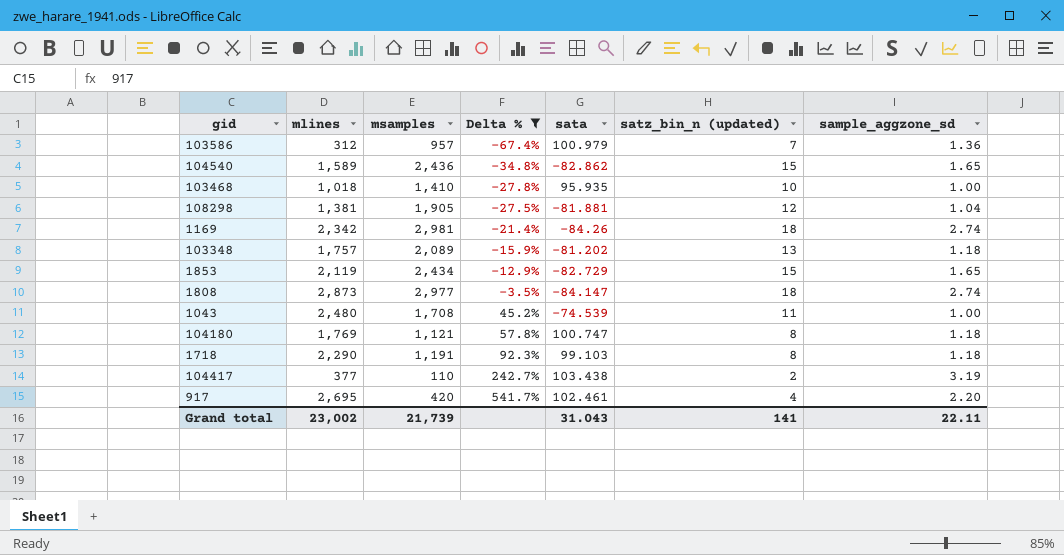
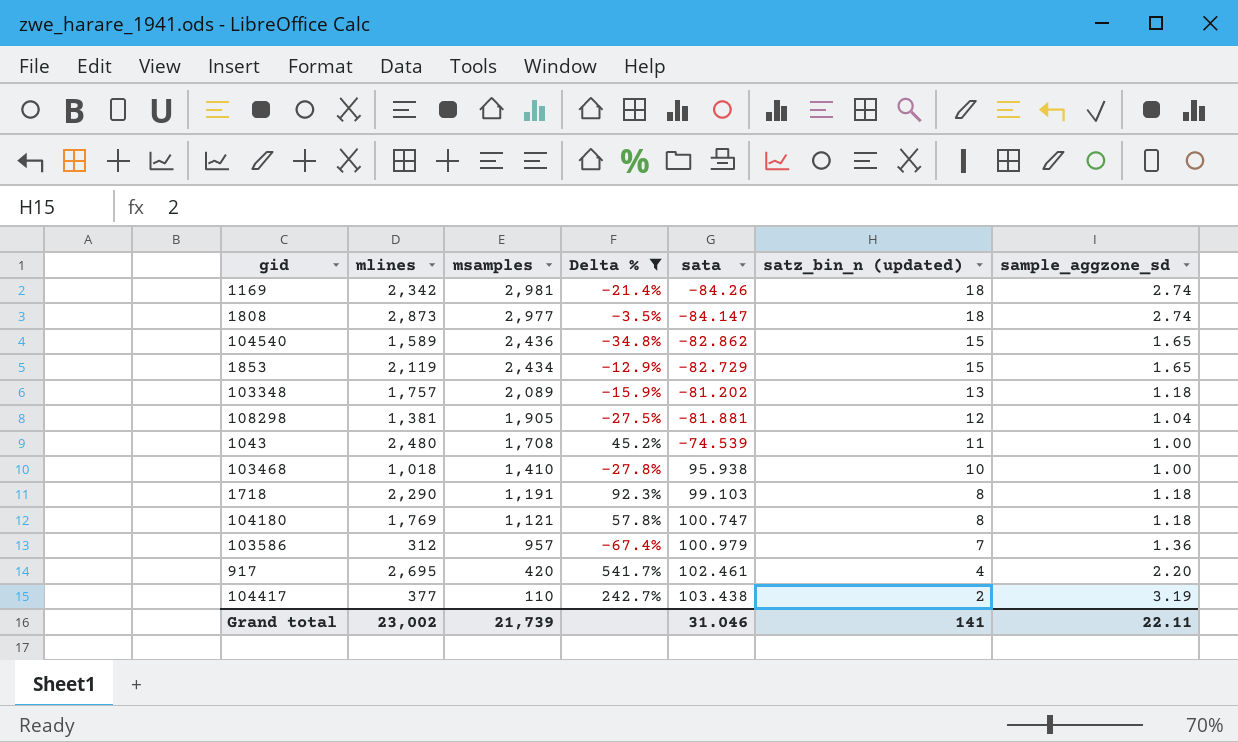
row order: Delta % ascending -> msamples descending
103468 | sata: 95.935 -> 95.938
Grand total | sata: 31.043 -> 31.046

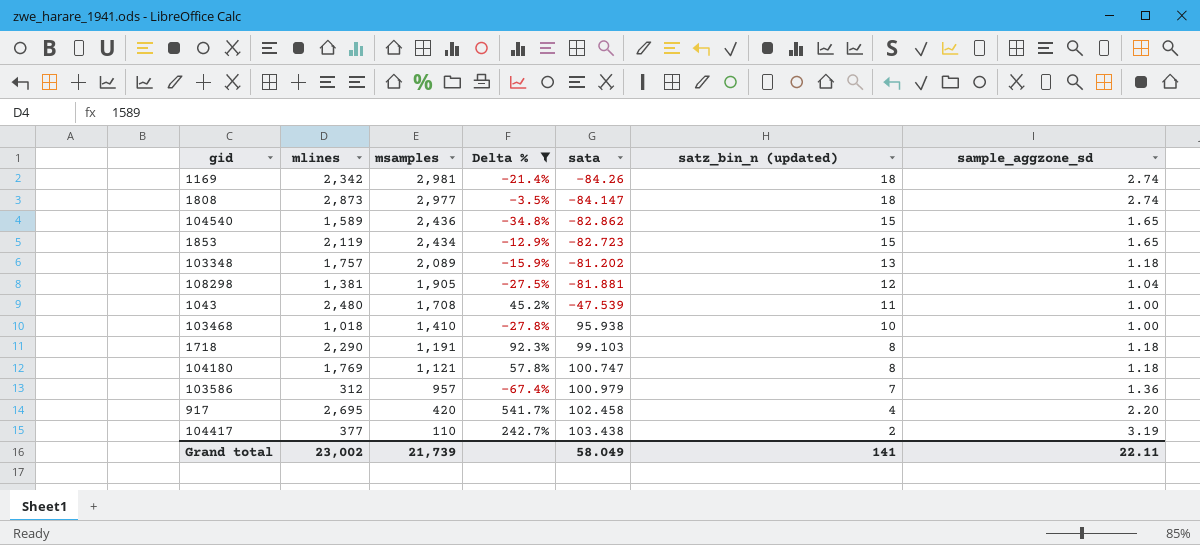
1853 | sata: -82.729 -> -82.723
1043 | sata: -74.539 -> -47.539
917 | sata: 102.461 -> 102.458
Grand total | sata: 31.046 -> 58.049

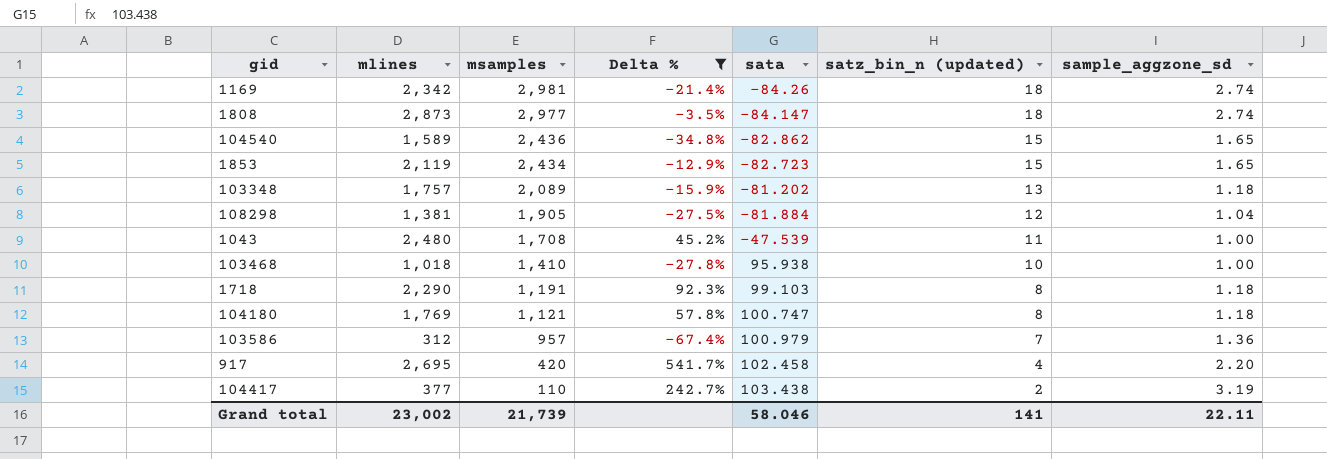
108298 | sata: -81.881 -> -81.884
Grand total | sata: 58.049 -> 58.046

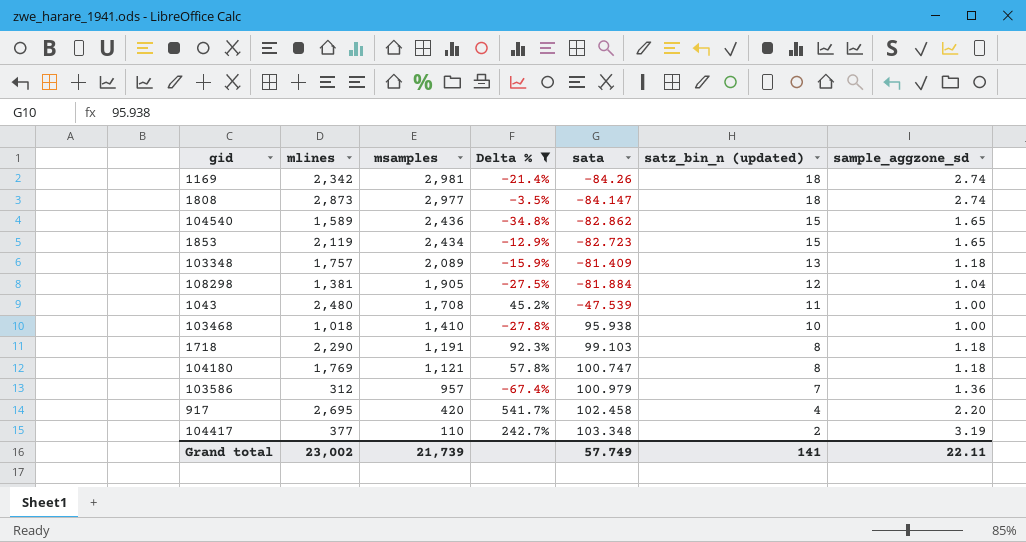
103348 | sata: -81.202 -> -81.409
104417 | sata: 103.438 -> 103.348
Grand total | sata: 58.046 -> 57.749

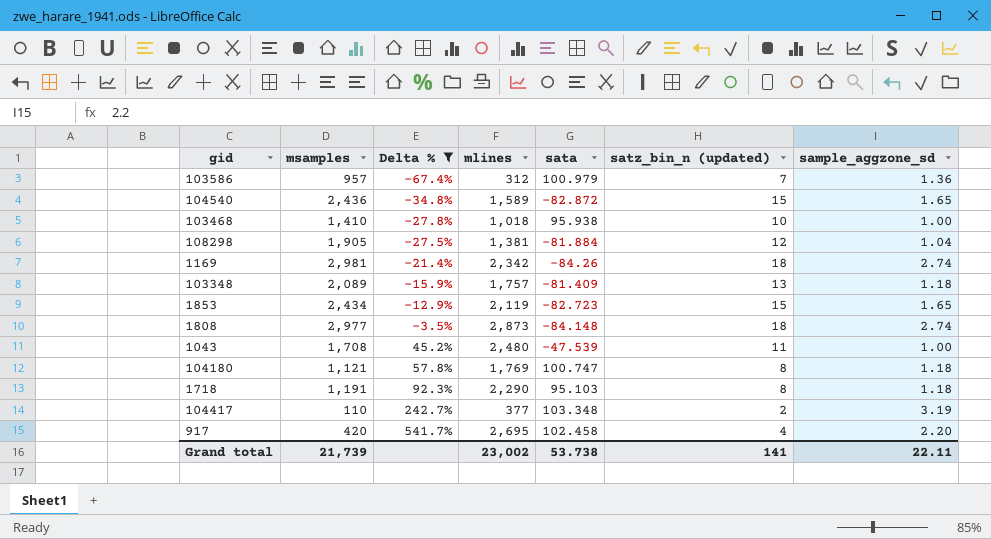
row order: msamples descending -> Delta % ascending
column mlines | position: 2 -> 4
104540 | sata: -82.862 -> -82.872
1808 | sata: -84.147 -> -84.148
1718 | sata: 99.103 -> 95.103
Grand total | sata: 57.749 -> 53.738

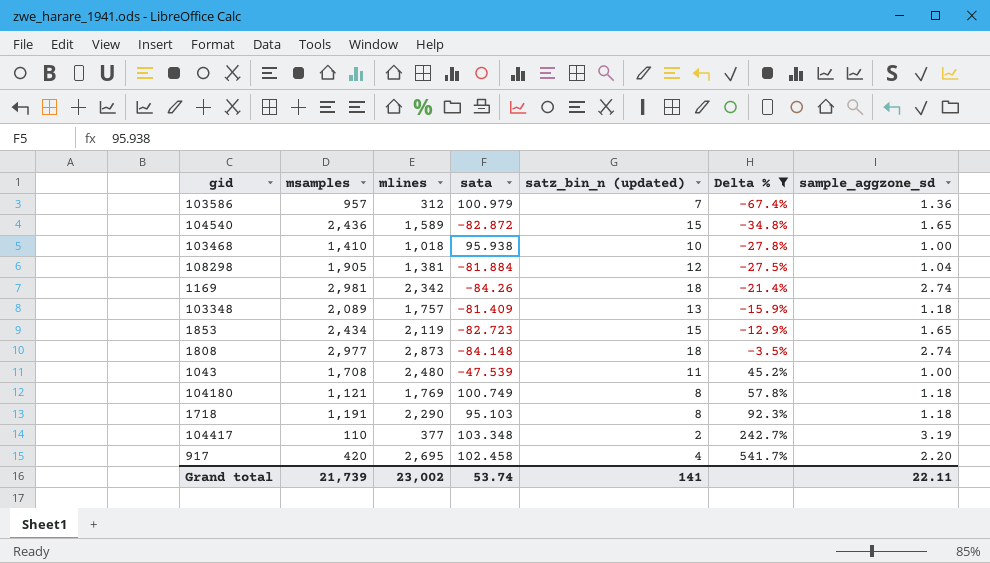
column Delta % | position: 3 -> 6
104180 | sata: 100.747 -> 100.749
Grand total | sata: 53.738 -> 53.74

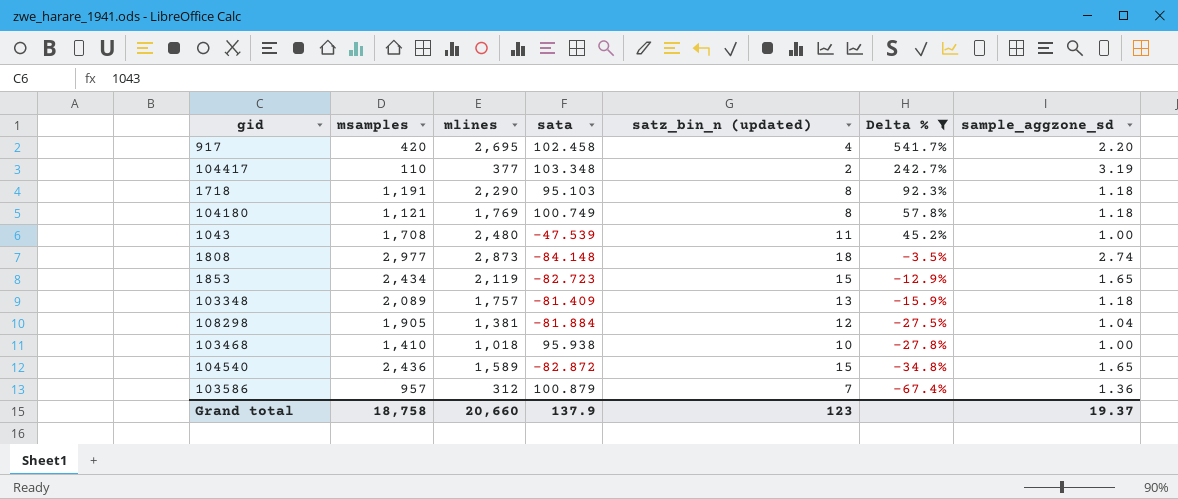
row order: Delta % ascending -> Delta % descending
row 1169: 2,981 | 2,342 | -84.26 | 18 | -21.4% | 2.74 -> none
103586 | sata: 100.979 -> 100.879
Grand total | msamples: 21,739 -> 18,758
Grand total | mlines: 23,002 -> 20,660
Grand total | sata: 53.74 -> 137.9
Grand total | satz_bin_n (updated): 141 -> 123
Grand total | sample_aggzone_sd: 22.11 -> 19.37

